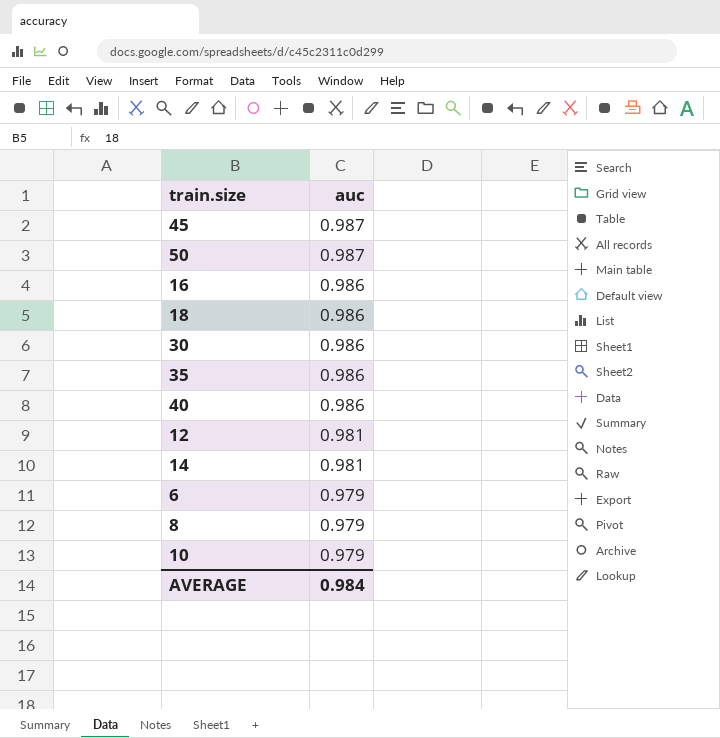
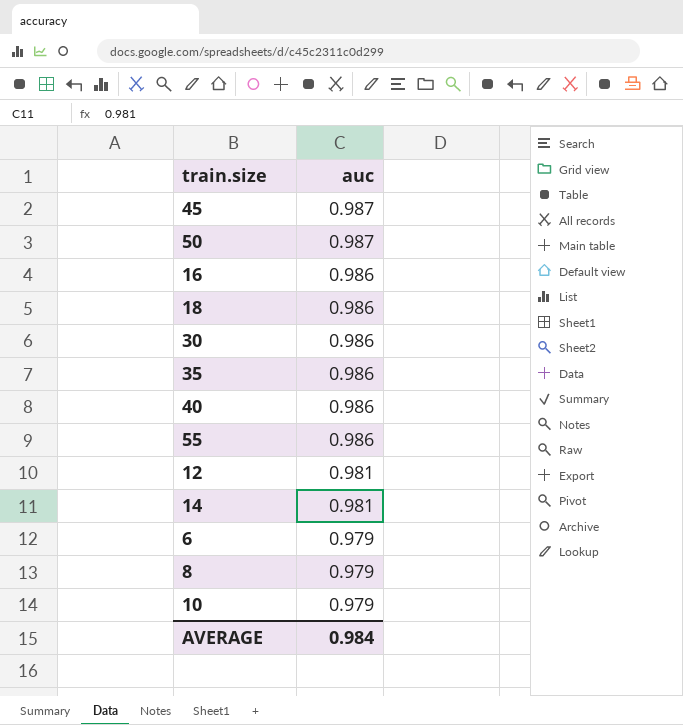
row 55: none -> 0.986

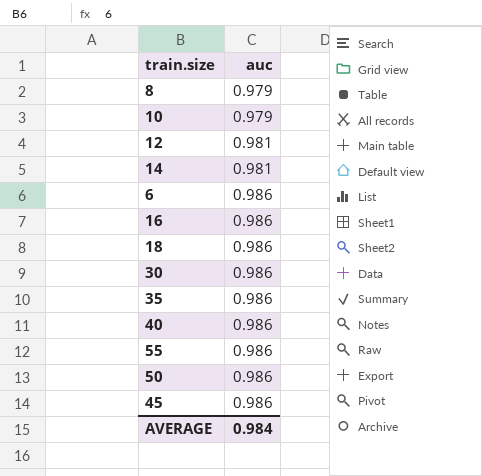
row order: auc descending -> auc ascending
6 | auc: 0.979 -> 0.986
50 | auc: 0.987 -> 0.986
45 | auc: 0.987 -> 0.986

